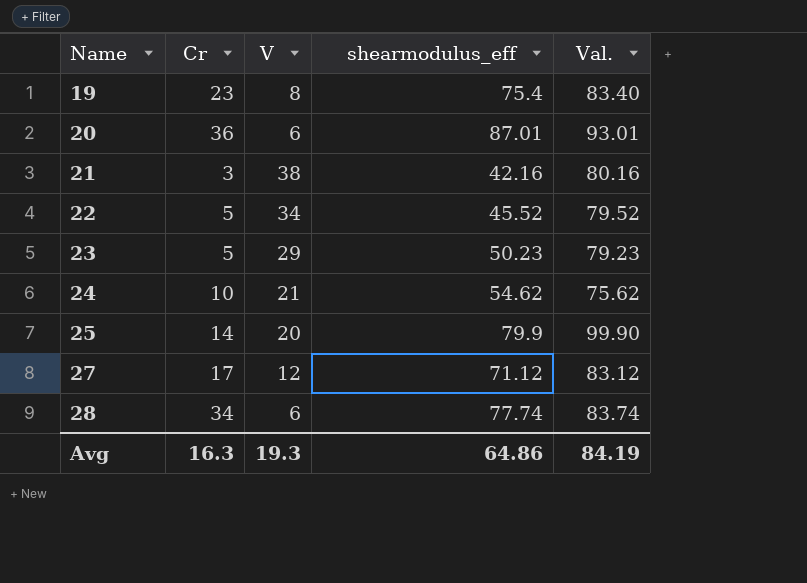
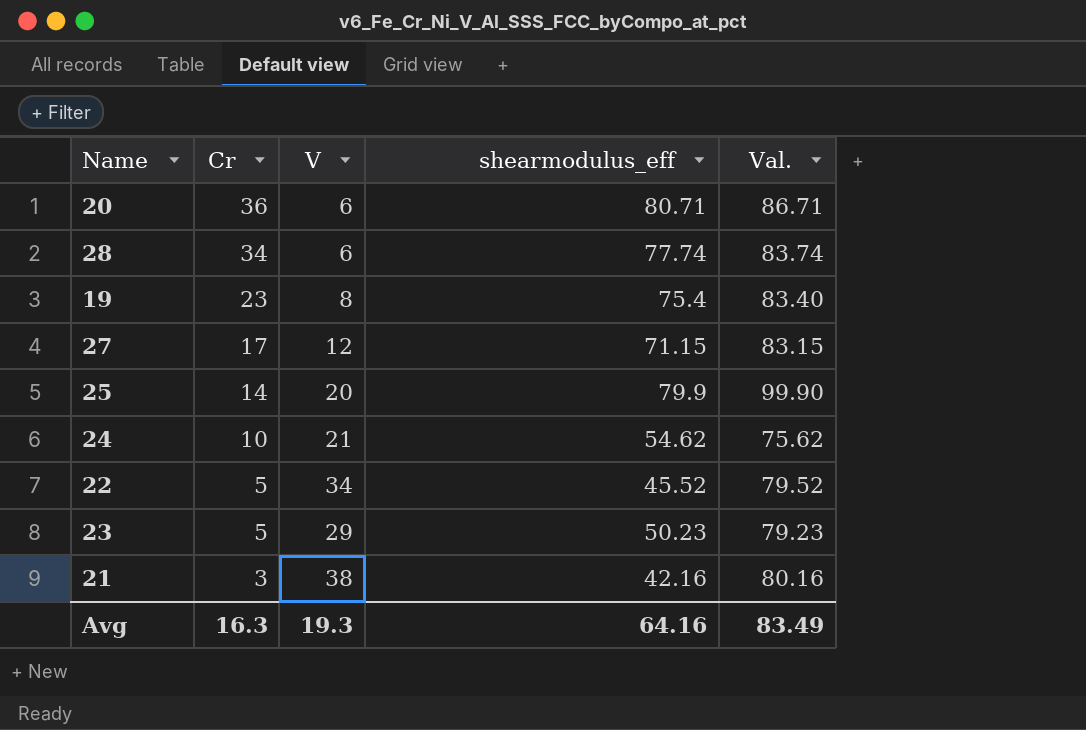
row order: Name ascending -> Cr descending
20 | shearmodulus_eff: 87.01 -> 80.71
20 | Val.: 93.01 -> 86.71
27 | shearmodulus_eff: 71.12 -> 71.15
27 | Val.: 83.12 -> 83.15
Avg | shearmodulus_eff: 64.86 -> 64.16
Avg | Val.: 84.19 -> 83.49

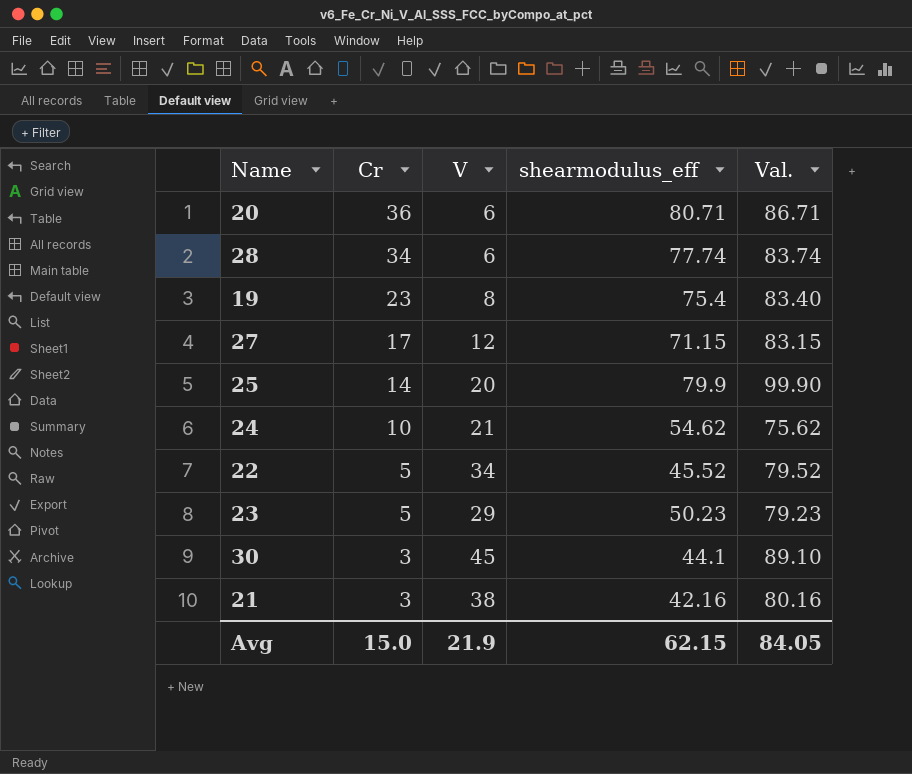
row 30: none -> 3 | 45 | 44.1 | 89.10
Avg | Cr: 16.3 -> 15.0
Avg | V: 19.3 -> 21.9
Avg | shearmodulus_eff: 64.16 -> 62.15
Avg | Val.: 83.49 -> 84.05

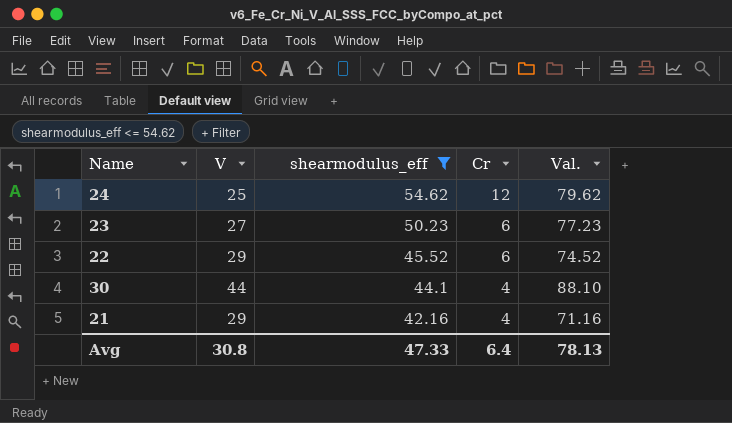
filter: none -> shearmodulus_eff <= 54.62
row order: Cr descending -> shearmodulus_eff descending
column Cr | position: 2 -> 4
24 | V: 21 -> 25
24 | Cr: 10 -> 12
24 | Val.: 75.62 -> 79.62
23 | V: 29 -> 27
23 | Cr: 5 -> 6
23 | Val.: 79.23 -> 77.23
22 | V: 34 -> 29
22 | Cr: 5 -> 6
22 | Val.: 79.52 -> 74.52
30 | V: 45 -> 44
30 | Cr: 3 -> 4
30 | Val.: 89.10 -> 88.10
21 | V: 38 -> 29
21 | Cr: 3 -> 4
21 | Val.: 80.16 -> 71.16
Avg | V: 21.9 -> 30.8
Avg | shearmodulus_eff: 62.15 -> 47.33
Avg | Cr: 15.0 -> 6.4
Avg | Val.: 84.05 -> 78.13

